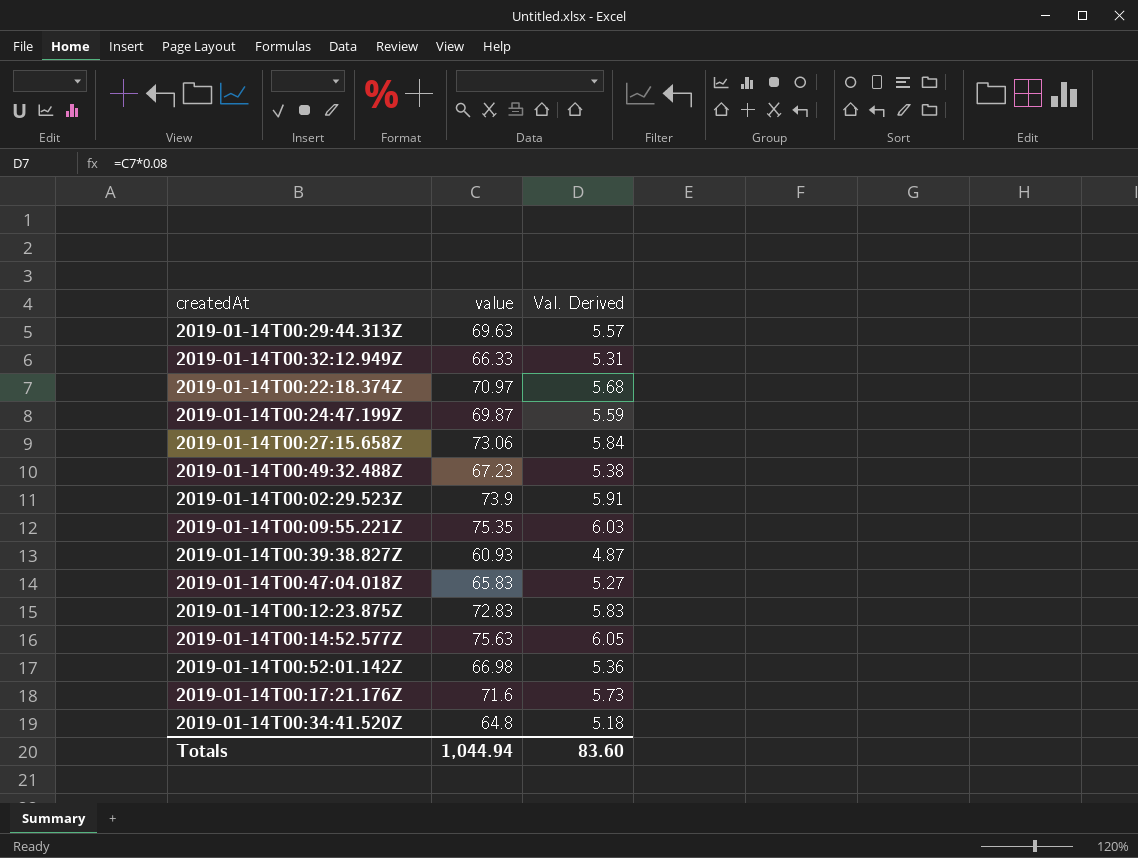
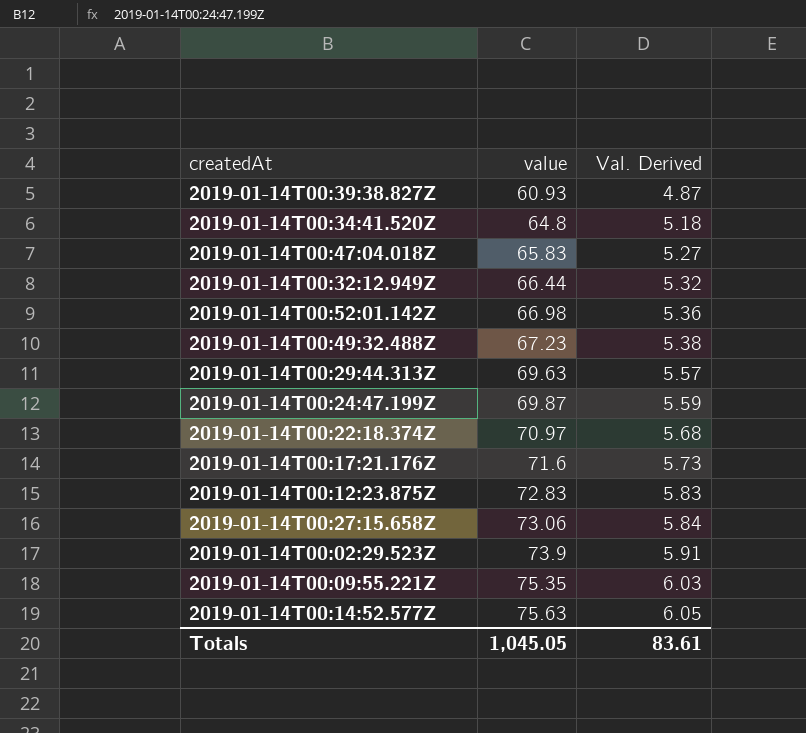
row order: none -> value ascending
2019-01-14T00:32:12.949Z | value: 66.33 -> 66.44
2019-01-14T00:32:12.949Z | Val. Derived: 5.31 -> 5.32
Totals | value: 1,044.94 -> 1,045.05
Totals | Val. Derived: 83.60 -> 83.61

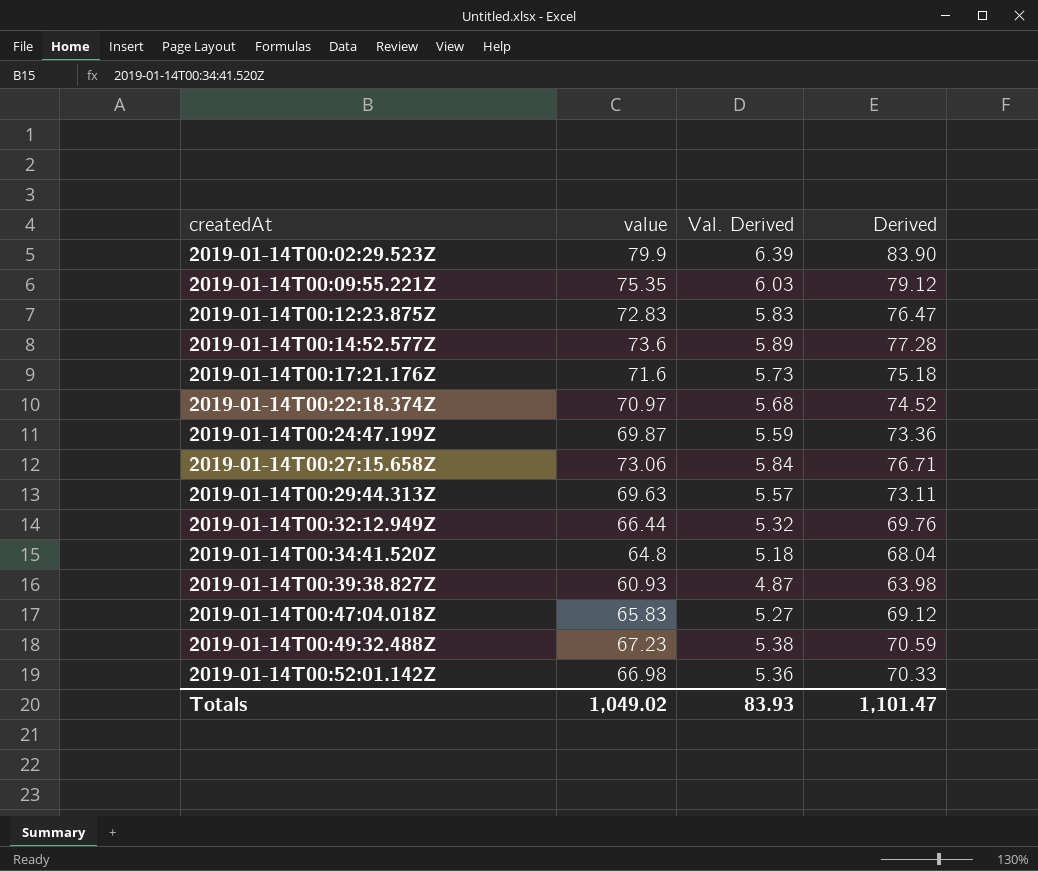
row order: value ascending -> createdAt ascending
column Derived | formula: none -> [value] * 1.05
2019-01-14T00:02:29.523Z | value: 73.9 -> 79.9
2019-01-14T00:02:29.523Z | Val. Derived: 5.91 -> 6.39
2019-01-14T00:14:52.577Z | value: 75.63 -> 73.6
2019-01-14T00:14:52.577Z | Val. Derived: 6.05 -> 5.89
Totals | value: 1,045.05 -> 1,049.02
Totals | Val. Derived: 83.61 -> 83.93

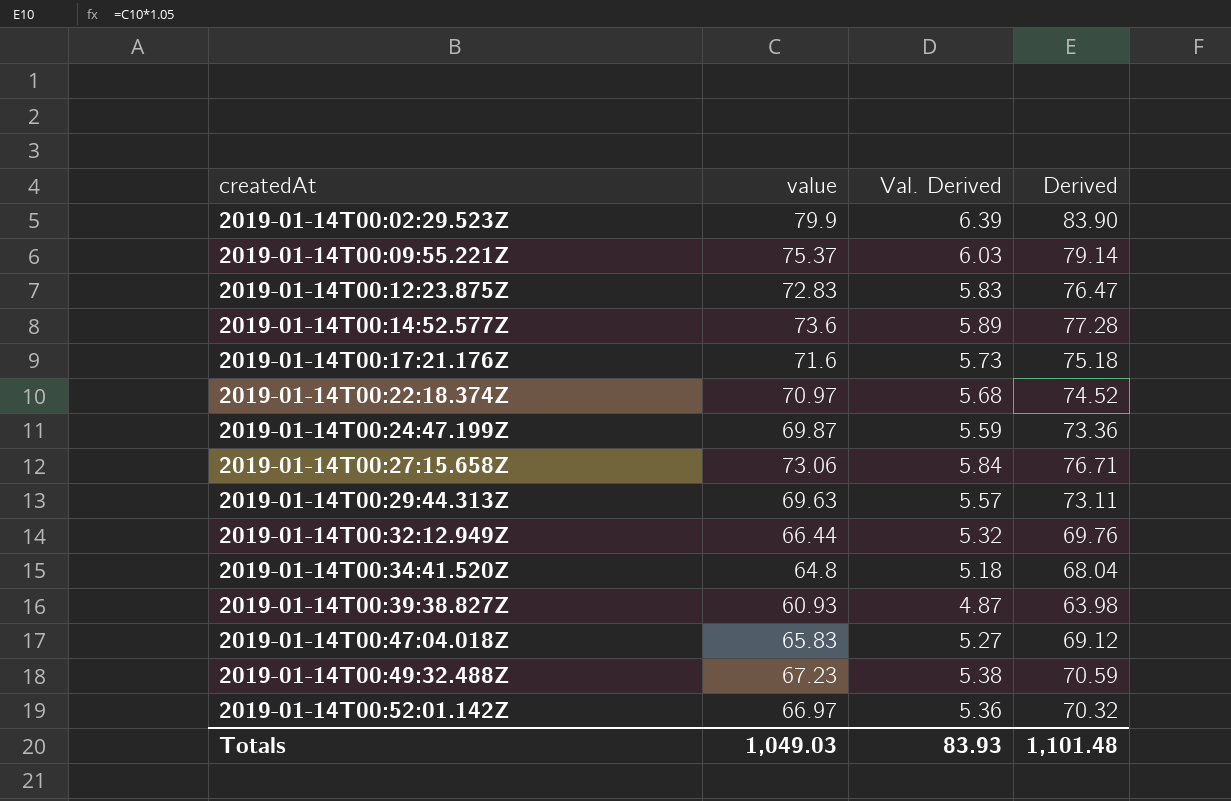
2019-01-14T00:09:55.221Z | value: 75.35 -> 75.37
2019-01-14T00:09:55.221Z | Derived: 79.12 -> 79.14
2019-01-14T00:52:01.142Z | value: 66.98 -> 66.97
2019-01-14T00:52:01.142Z | Derived: 70.33 -> 70.32
Totals | value: 1,049.02 -> 1,049.03
Totals | Derived: 1,101.47 -> 1,101.48

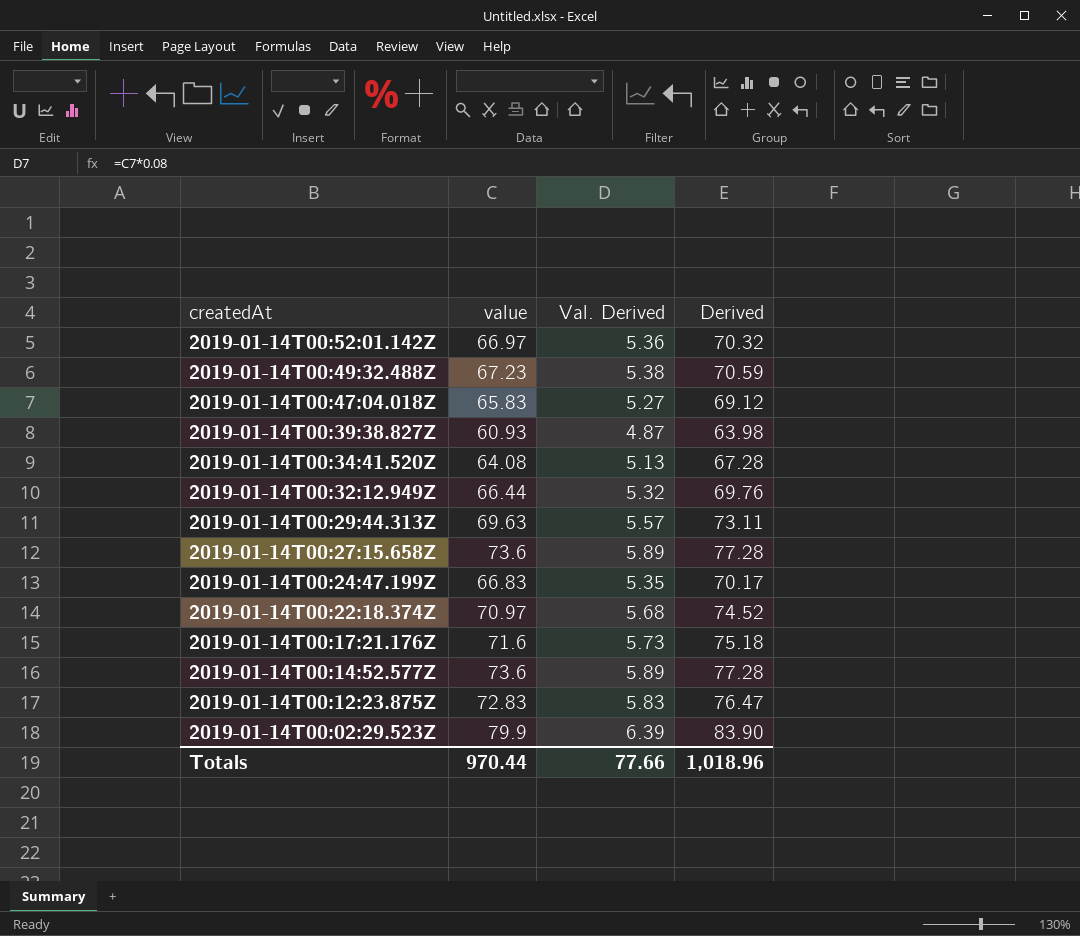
row order: createdAt ascending -> createdAt descending
row 2019-01-14T00:09:55.221Z: 75.37 | 6.03 | 79.14 -> none
2019-01-14T00:34:41.520Z | value: 64.8 -> 64.08
2019-01-14T00:34:41.520Z | Val. Derived: 5.18 -> 5.13
2019-01-14T00:34:41.520Z | Derived: 68.04 -> 67.28
2019-01-14T00:27:15.658Z | value: 73.06 -> 73.6
2019-01-14T00:27:15.658Z | Val. Derived: 5.84 -> 5.89
2019-01-14T00:27:15.658Z | Derived: 76.71 -> 77.28
2019-01-14T00:24:47.199Z | value: 69.87 -> 66.83
2019-01-14T00:24:47.199Z | Val. Derived: 5.59 -> 5.35
2019-01-14T00:24:47.199Z | Derived: 73.36 -> 70.17
Totals | value: 1,049.03 -> 970.44
Totals | Val. Derived: 83.93 -> 77.66
Totals | Derived: 1,101.48 -> 1,018.96

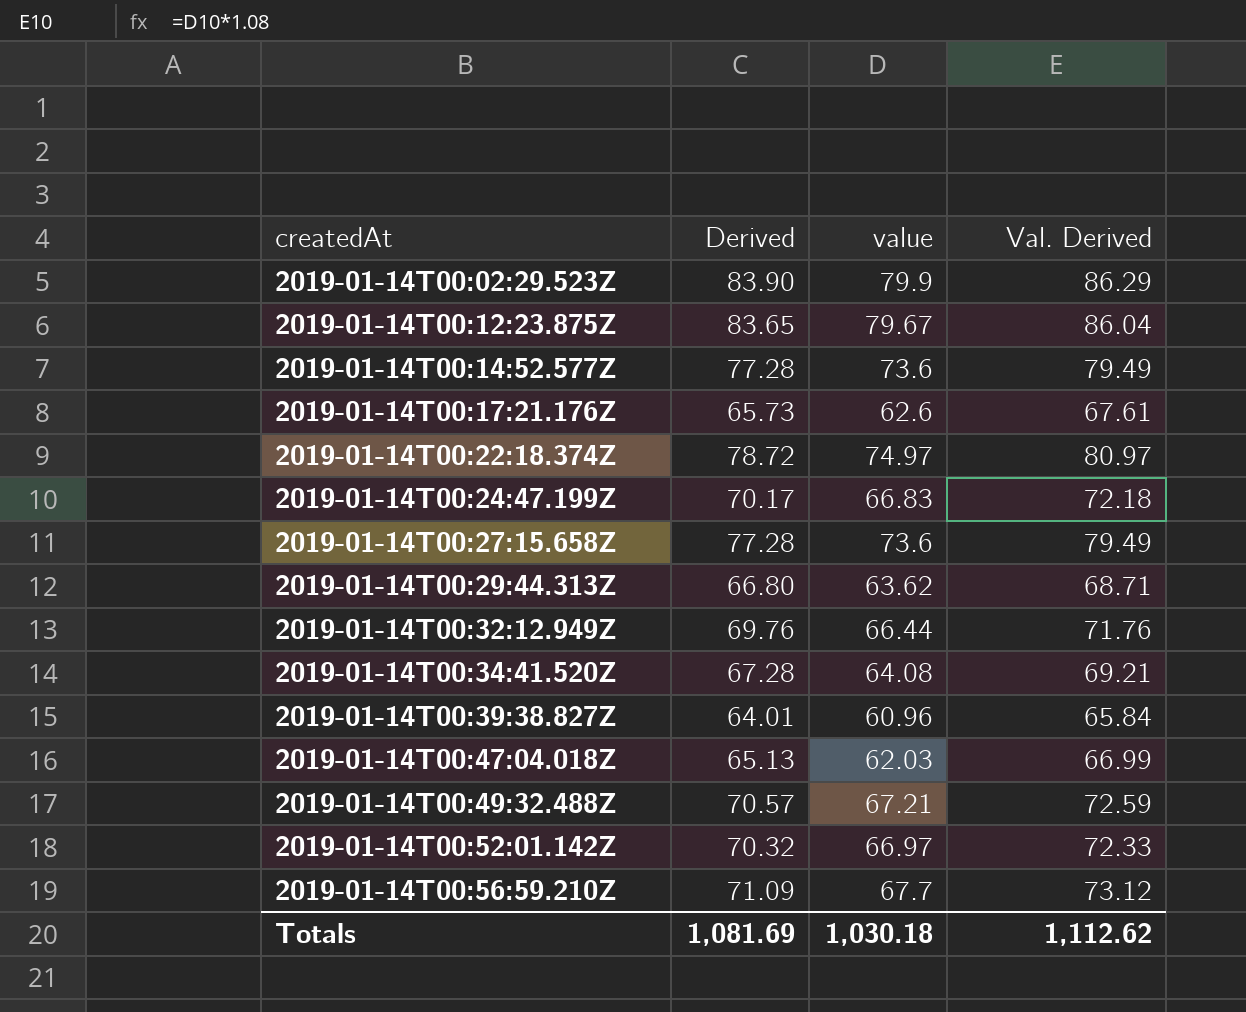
row order: createdAt descending -> createdAt ascending
column Derived | position: 4 -> 2
column Val. Derived | formula: [value] * 0.08 -> [value] * 1.08
2019-01-14T00:12:23.875Z | Derived: 76.47 -> 83.65
2019-01-14T00:12:23.875Z | value: 72.83 -> 79.67
2019-01-14T00:17:21.176Z | Derived: 75.18 -> 65.73
2019-01-14T00:17:21.176Z | value: 71.6 -> 62.6
2019-01-14T00:22:18.374Z | Derived: 74.52 -> 78.72
2019-01-14T00:22:18.374Z | value: 70.97 -> 74.97
2019-01-14T00:29:44.313Z | Derived: 73.11 -> 66.80
2019-01-14T00:29:44.313Z | value: 69.63 -> 63.62
2019-01-14T00:39:38.827Z | Derived: 63.98 -> 64.01
2019-01-14T00:39:38.827Z | value: 60.93 -> 60.96
2019-01-14T00:47:04.018Z | Derived: 69.12 -> 65.13
2019-01-14T00:47:04.018Z | value: 65.83 -> 62.03
2019-01-14T00:49:32.488Z | Derived: 70.59 -> 70.57
2019-01-14T00:49:32.488Z | value: 67.23 -> 67.21
row 2019-01-14T00:56:59.210Z: none -> 71.09 | 67.7 | 73.12
Totals | Derived: 1,018.96 -> 1,081.69
Totals | value: 970.44 -> 1,030.18
Totals | Val. Derived: 77.66 -> 1,112.62

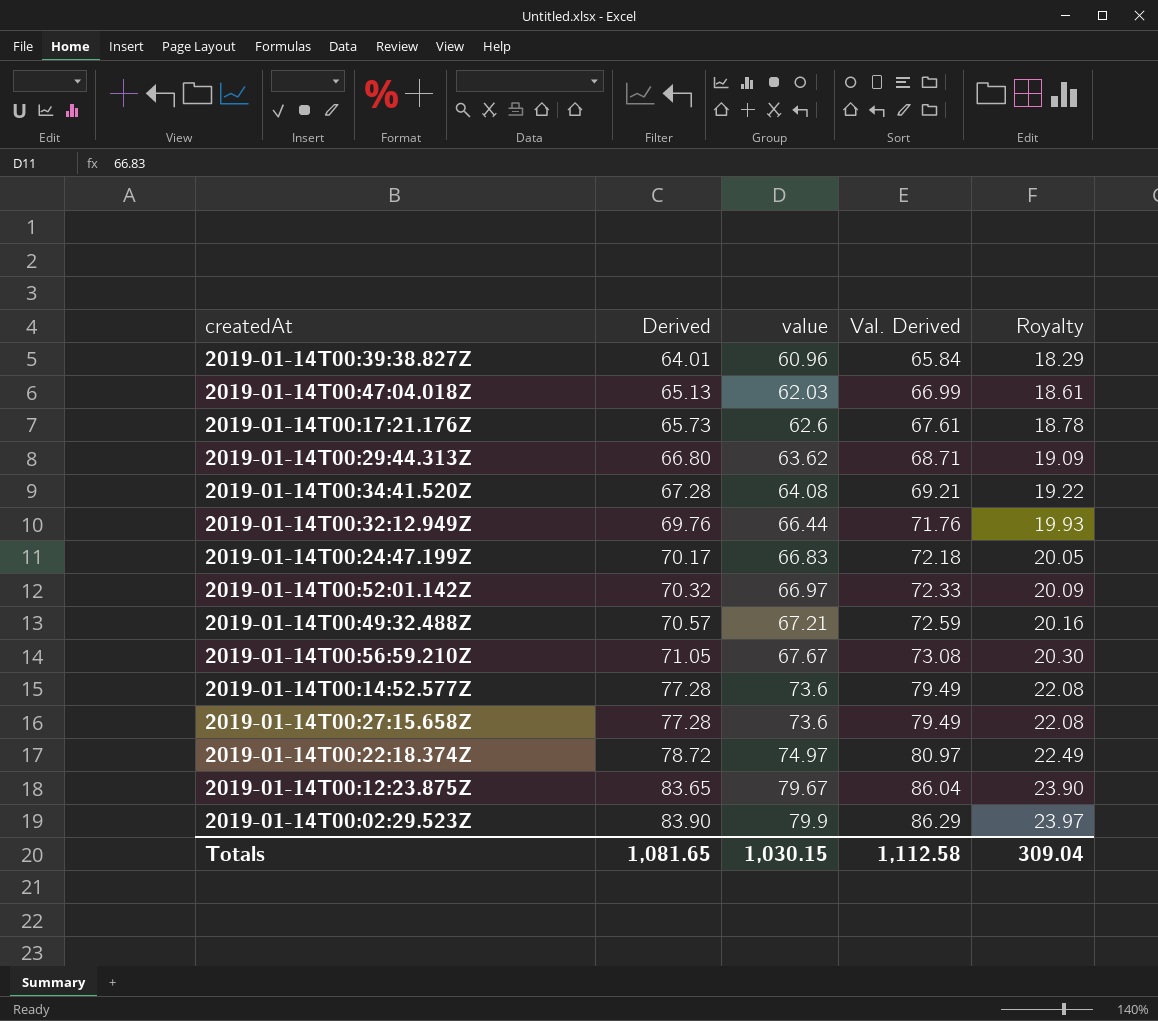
row order: createdAt ascending -> Derived ascending
column Royalty | formula: none -> [value] * 0.3
2019-01-14T00:56:59.210Z | Derived: 71.09 -> 71.05
2019-01-14T00:56:59.210Z | value: 67.7 -> 67.67
2019-01-14T00:56:59.210Z | Val. Derived: 73.12 -> 73.08
Totals | Derived: 1,081.69 -> 1,081.65
Totals | value: 1,030.18 -> 1,030.15
Totals | Val. Derived: 1,112.62 -> 1,112.58

